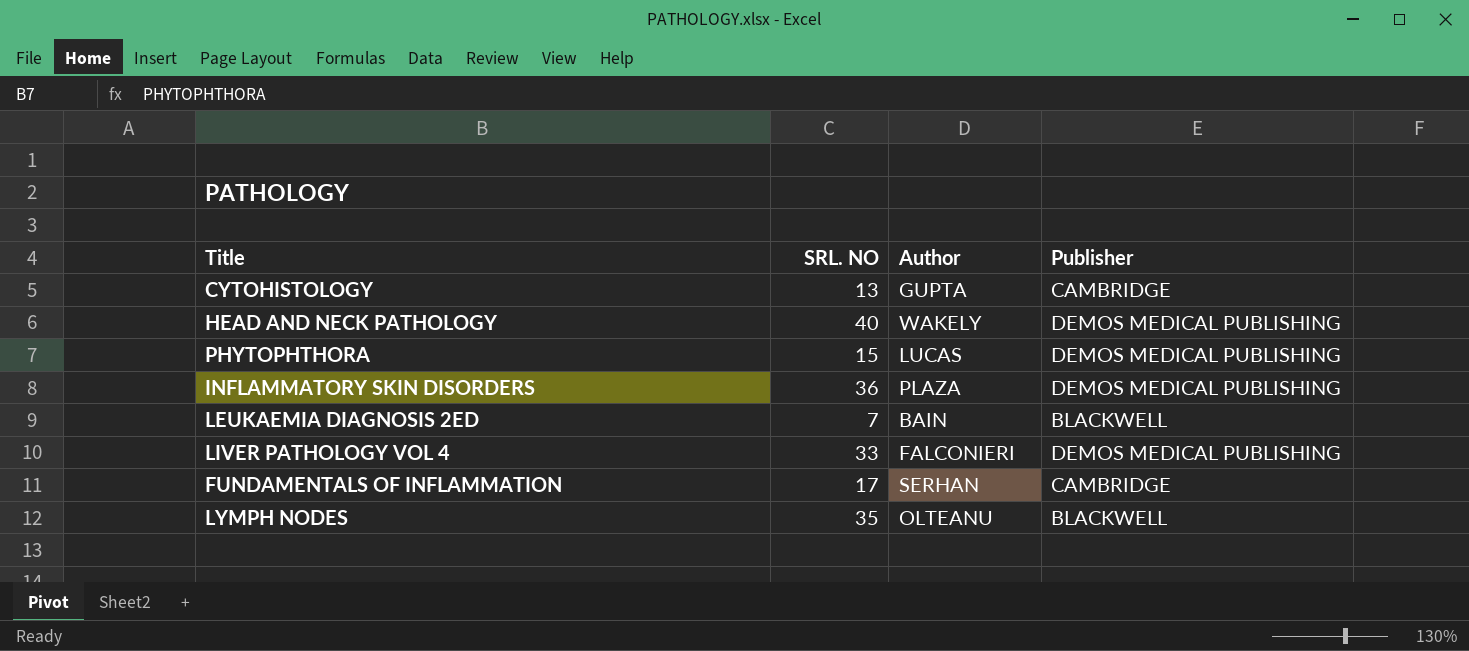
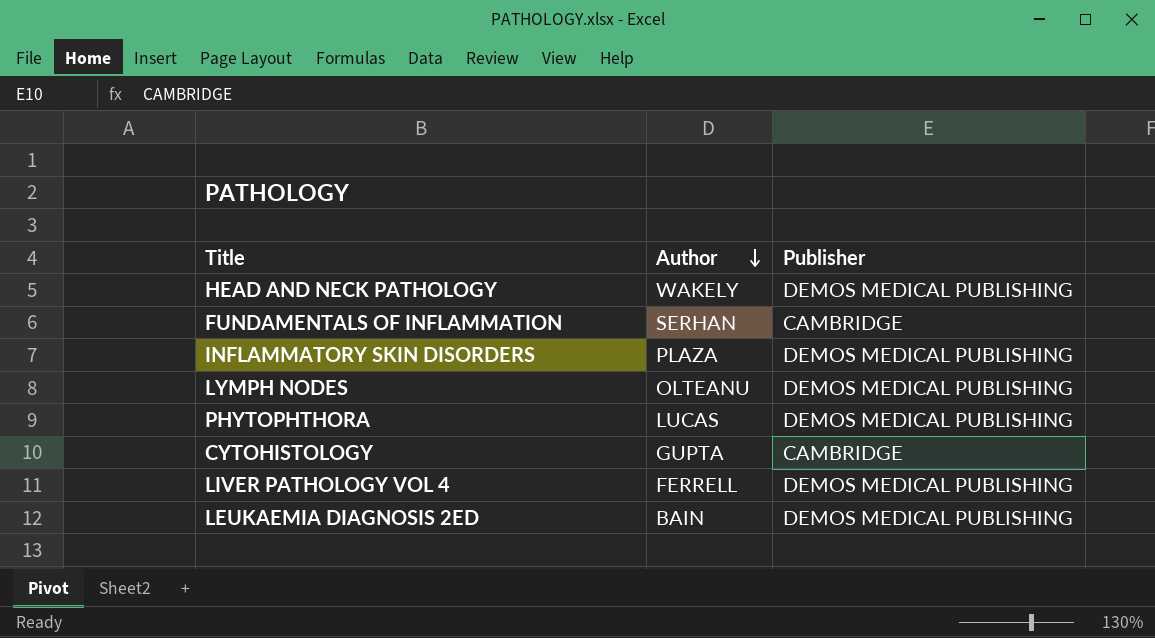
row order: none -> Author descending
column SRL. NO | position: 2 -> none
LYMPH NODES | Publisher: BLACKWELL -> DEMOS MEDICAL PUBLISHING
LIVER PATHOLOGY VOL 4 | Author: FALCONIERI -> FERRELL
LEUKAEMIA DIAGNOSIS 2ED | Publisher: BLACKWELL -> DEMOS MEDICAL PUBLISHING

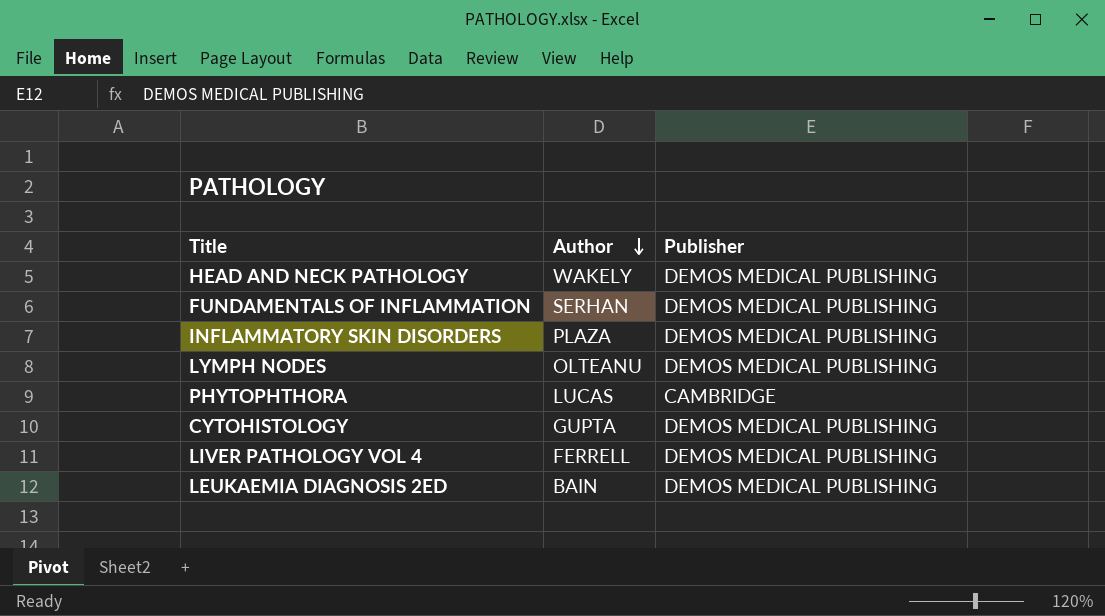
FUNDAMENTALS OF INFLAMMATION | Publisher: CAMBRIDGE -> DEMOS MEDICAL PUBLISHING
PHYTOPHTHORA | Publisher: DEMOS MEDICAL PUBLISHING -> CAMBRIDGE
CYTOHISTOLOGY | Publisher: CAMBRIDGE -> DEMOS MEDICAL PUBLISHING

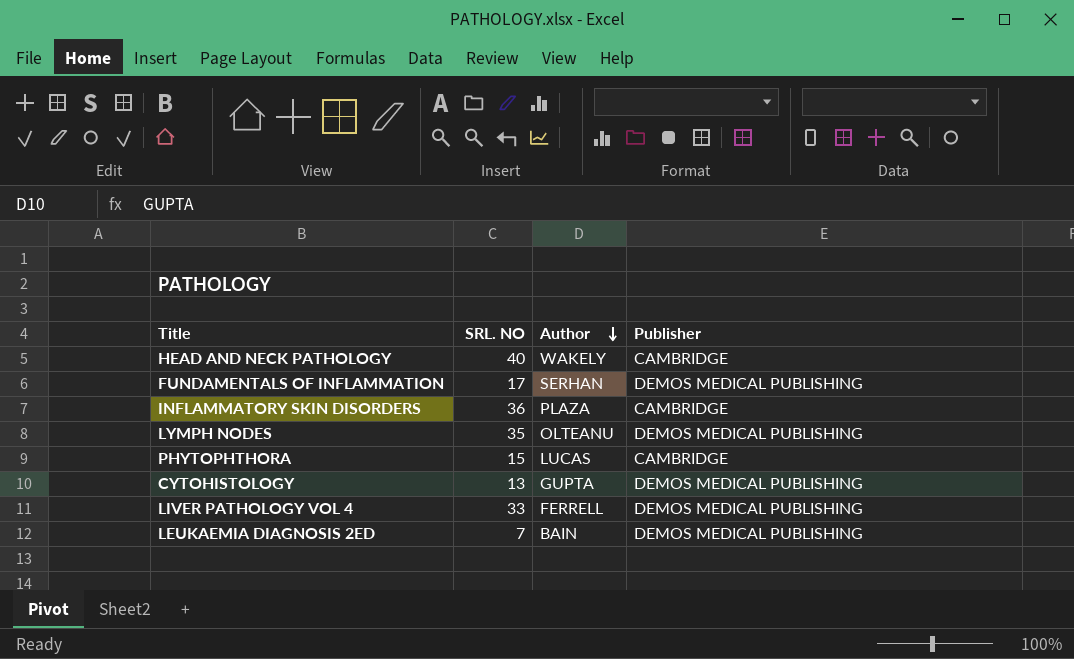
column SRL. NO | position: none -> 2
HEAD AND NECK PATHOLOGY | Publisher: DEMOS MEDICAL PUBLISHING -> CAMBRIDGE
INFLAMMATORY SKIN DISORDERS | Publisher: DEMOS MEDICAL PUBLISHING -> CAMBRIDGE

